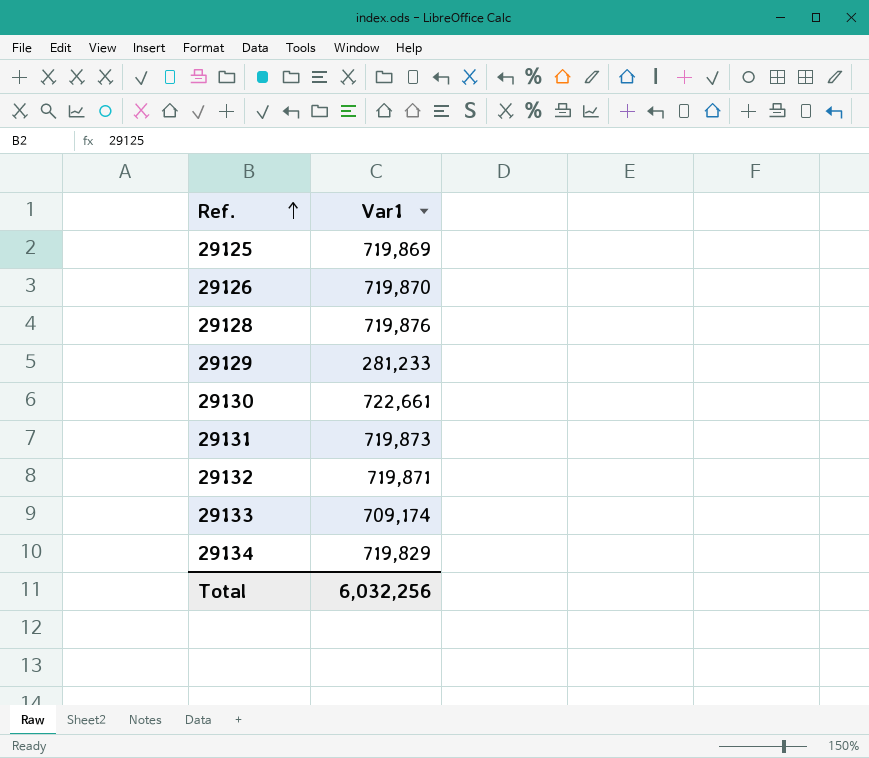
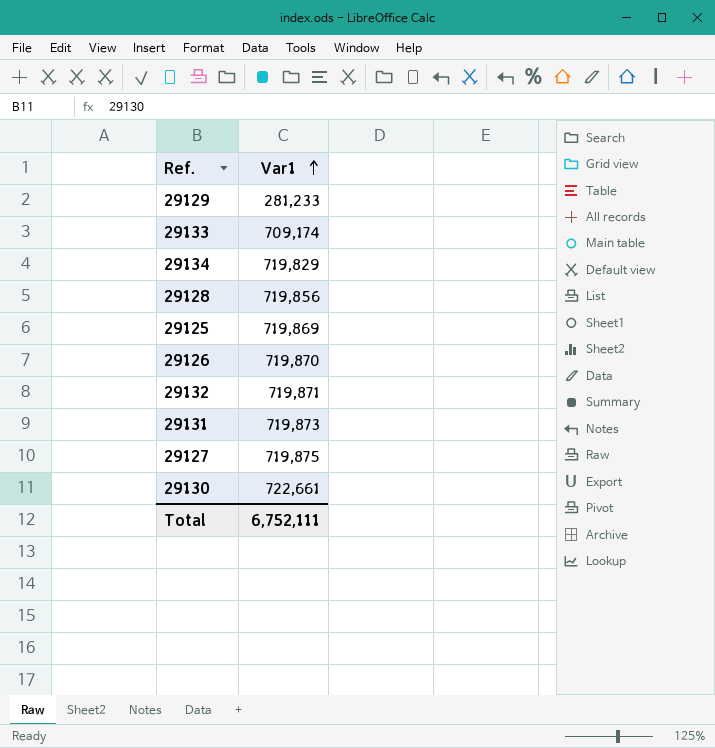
row order: Ref. ascending -> Var1 ascending
29128 | Var1: 719,876 -> 719,856
row 29127: none -> 719,875
Total | Var1: 6,032,256 -> 6,752,111

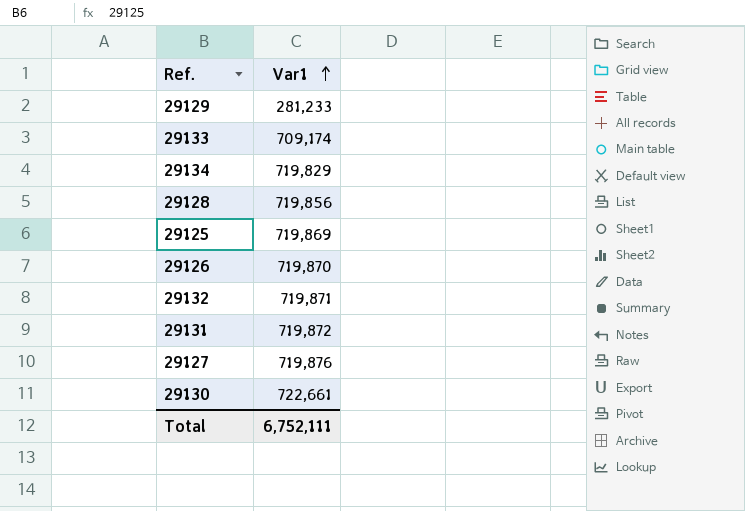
29131 | Var1: 719,873 -> 719,872
29127 | Var1: 719,875 -> 719,876

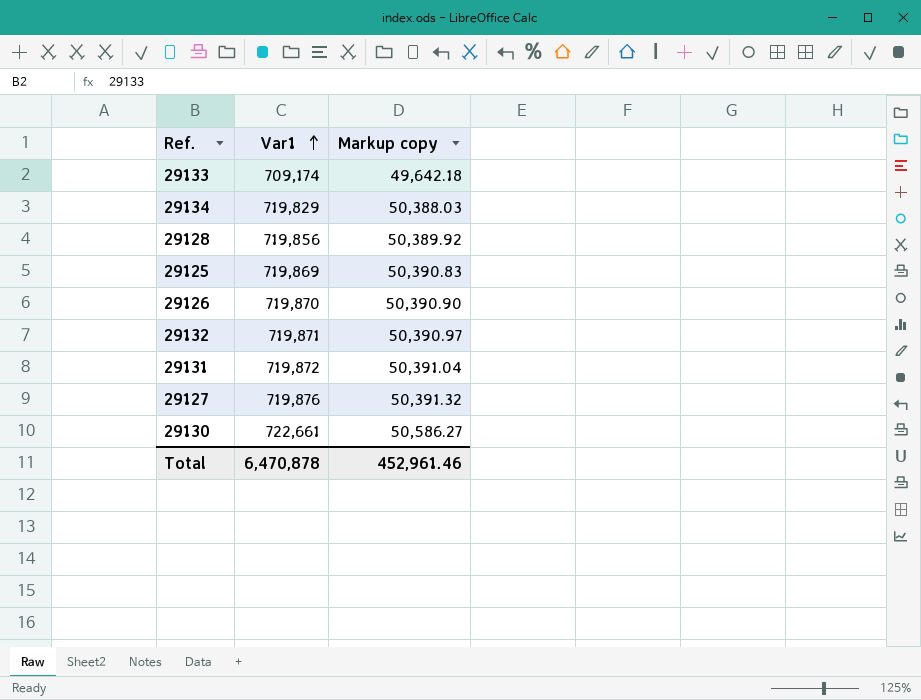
column Markup copy | formula: none -> [Var1] * 0.07
row 29129: 281,233 -> none
Total | Var1: 6,752,111 -> 6,470,878

